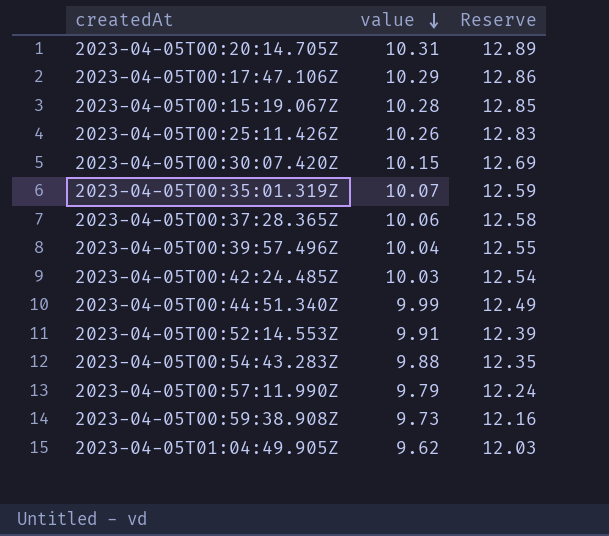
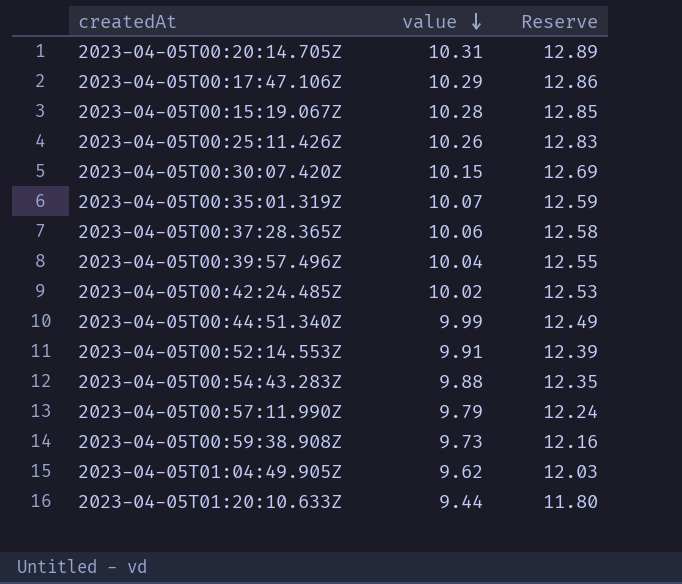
2023-04-05T00:42:24.485Z | value: 10.03 -> 10.02
2023-04-05T00:42:24.485Z | Reserve: 12.54 -> 12.53
row 2023-04-05T01:20:10.633Z: none -> 9.44 | 11.80

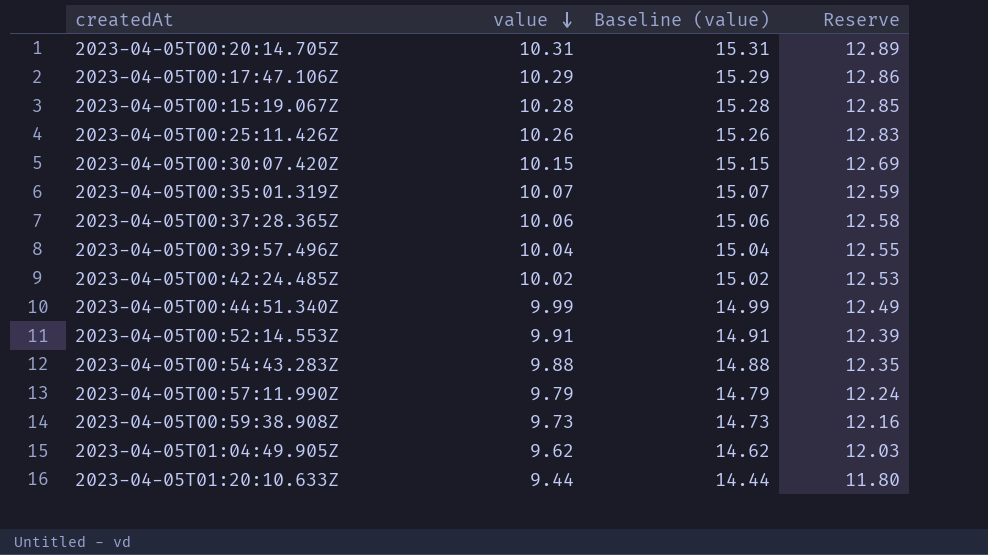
column Baseline (value) | formula: none -> [value] + 5

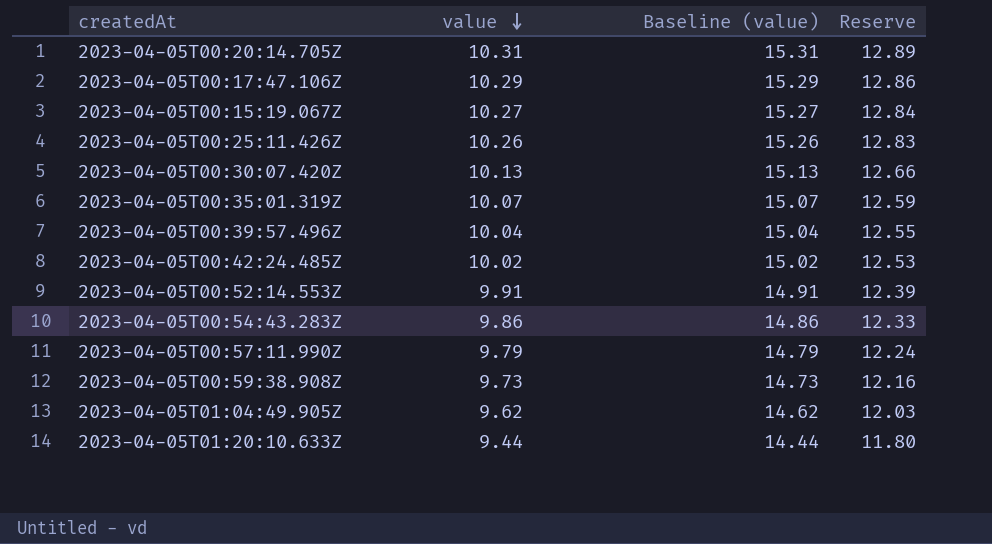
row 2023-04-05T00:37:28.365Z: 10.06 | 15.06 | 12.58 -> none
row 2023-04-05T00:44:51.340Z: 9.99 | 14.99 | 12.49 -> none
2023-04-05T00:15:19.067Z | value: 10.28 -> 10.27
2023-04-05T00:15:19.067Z | Baseline (value): 15.28 -> 15.27
2023-04-05T00:15:19.067Z | Reserve: 12.85 -> 12.84
2023-04-05T00:30:07.420Z | value: 10.15 -> 10.13
2023-04-05T00:30:07.420Z | Baseline (value): 15.15 -> 15.13
2023-04-05T00:30:07.420Z | Reserve: 12.69 -> 12.66
2023-04-05T00:54:43.283Z | value: 9.88 -> 9.86
2023-04-05T00:54:43.283Z | Baseline (value): 14.88 -> 14.86
2023-04-05T00:54:43.283Z | Reserve: 12.35 -> 12.33

